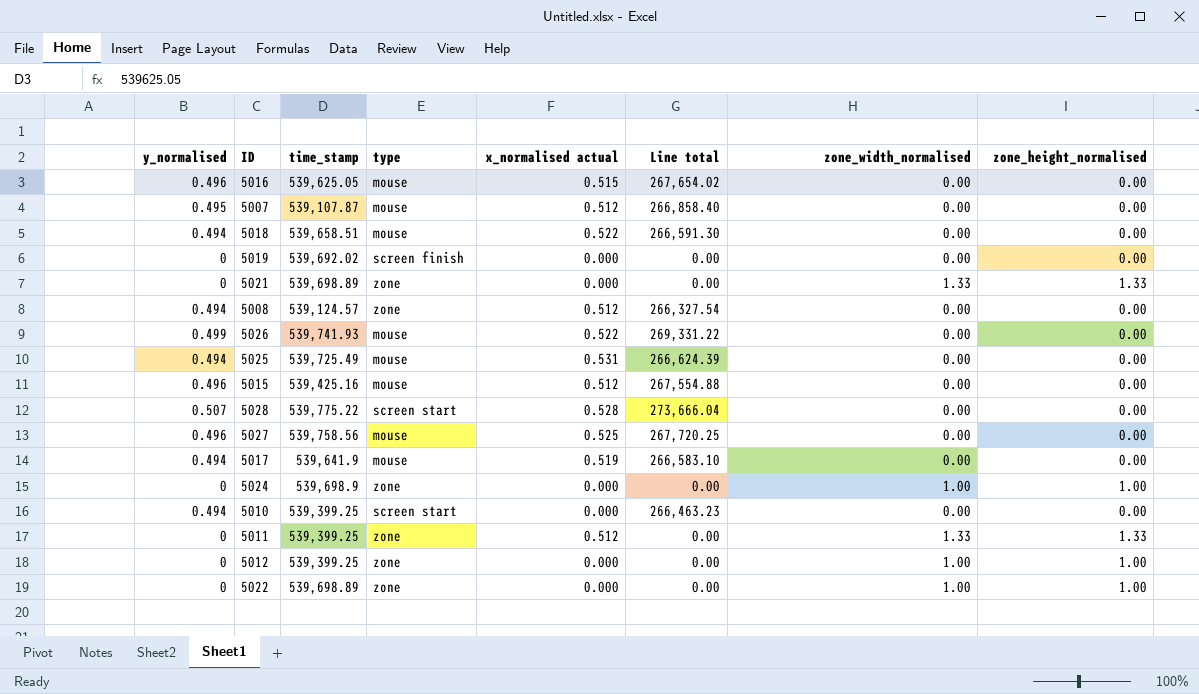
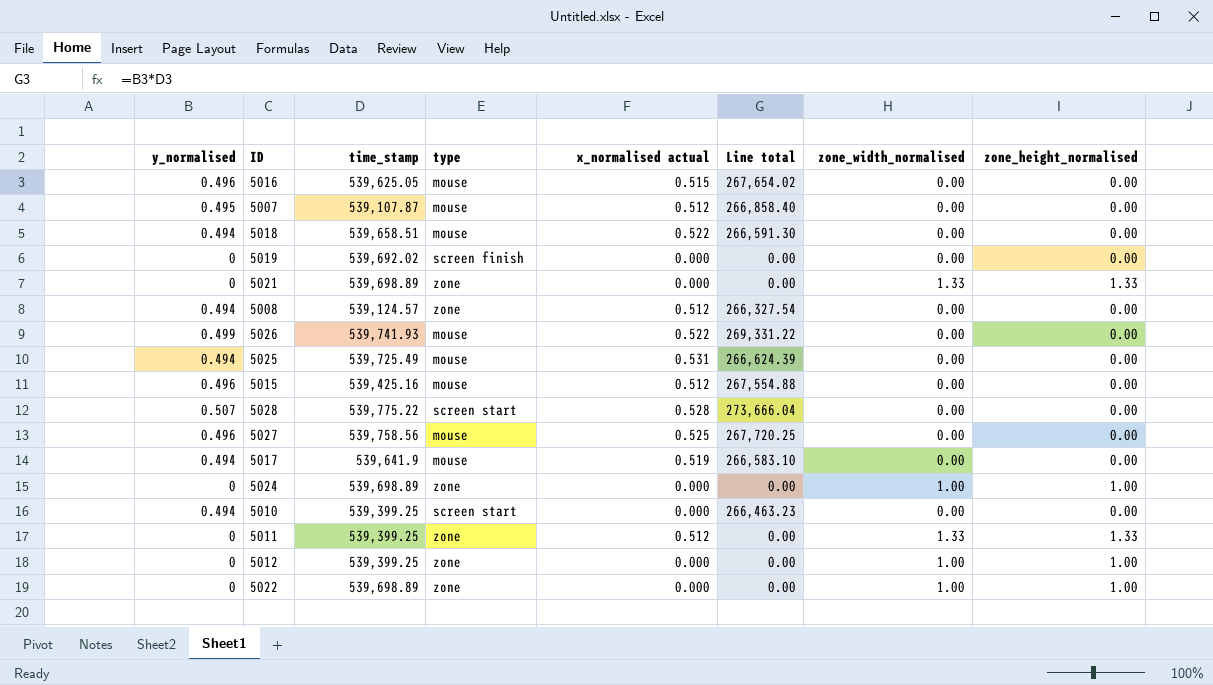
5024 | time_stamp: 539,698.9 -> 539,698.89

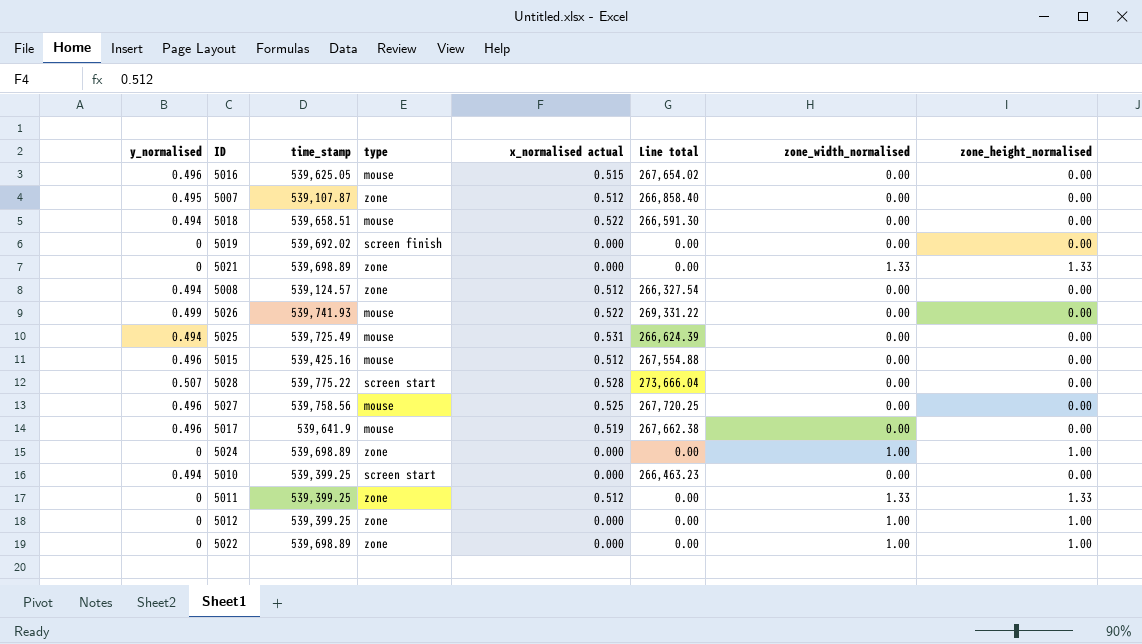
5007 | type: mouse -> zone
5017 | y_normalised: 0.494 -> 0.496
5017 | Line total: 266,583.10 -> 267,662.38

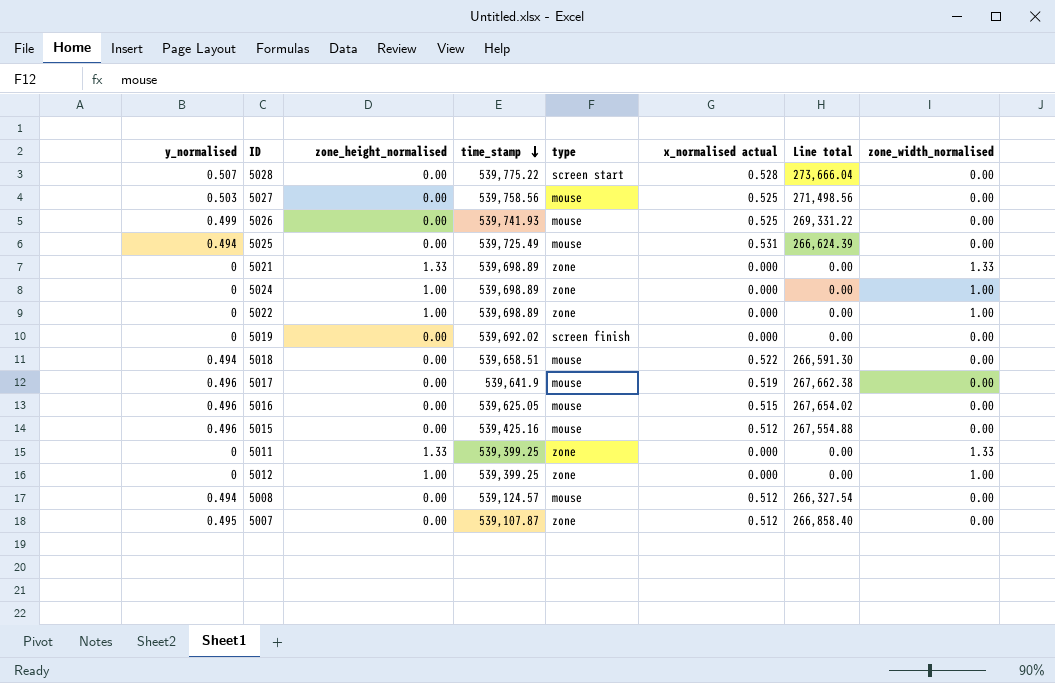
row order: none -> time_stamp descending
column zone_height_normalised | position: 8 -> 3
row 5010: 0.494 | 539,399.25 | screen start | 0.000 | 266,463.23 | 0.00 | 0.00 -> none
5027 | y_normalised: 0.496 -> 0.503
5027 | Line total: 267,720.25 -> 271,498.56
5026 | x_normalised actual: 0.522 -> 0.525
5011 | x_normalised actual: 0.512 -> 0.000
5008 | type: zone -> mouse

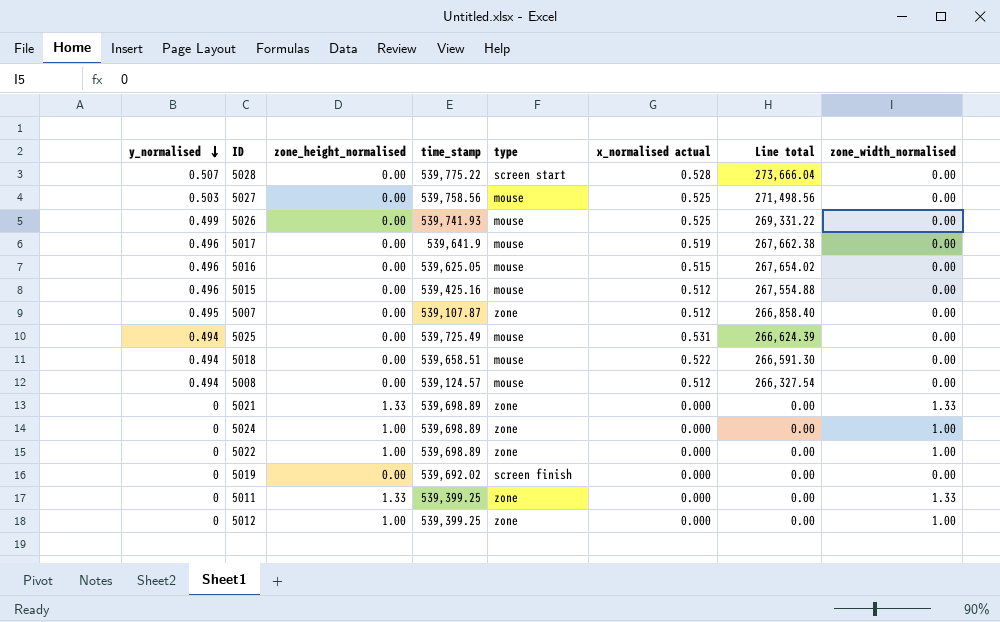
row order: time_stamp descending -> y_normalised descending

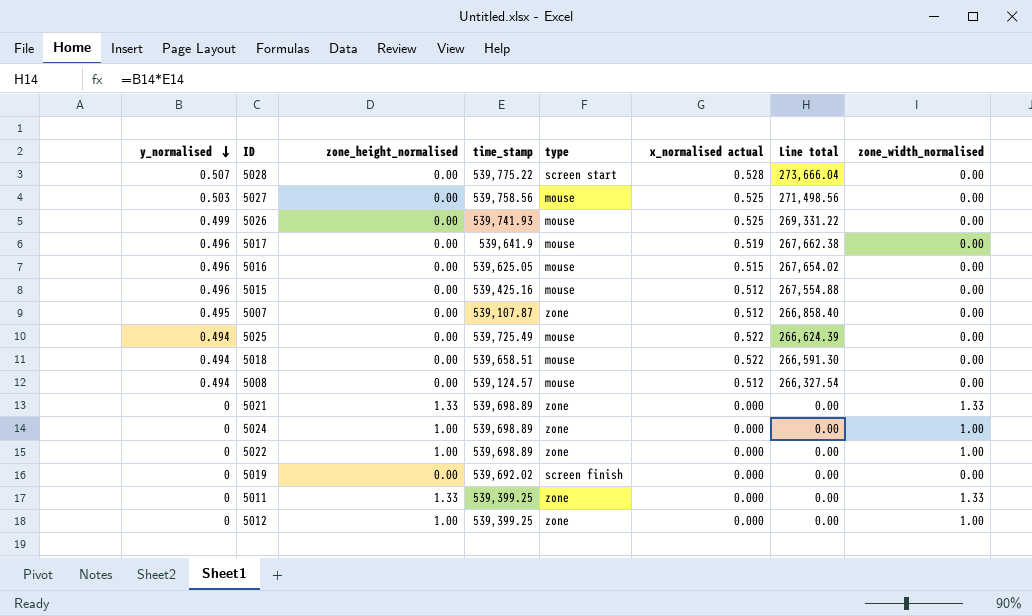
5025 | x_normalised actual: 0.531 -> 0.522

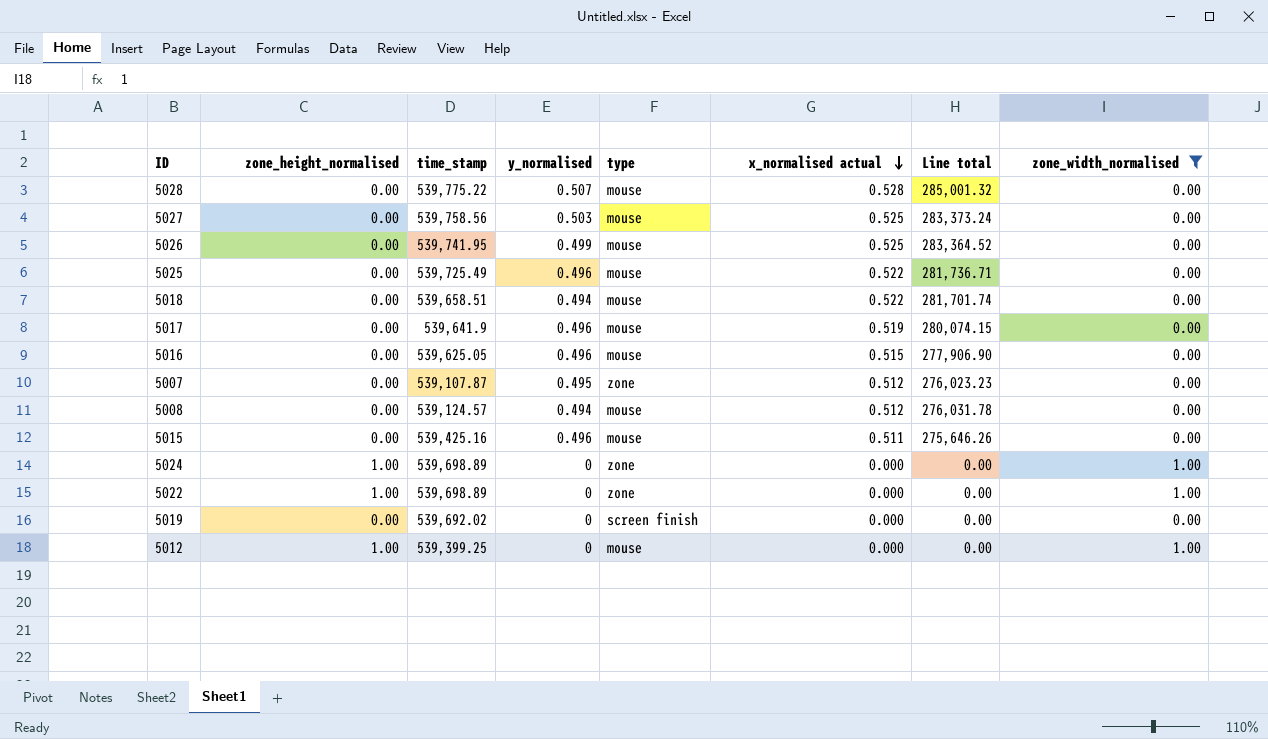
filter: none -> zone_width_normalised != 1.33
row order: y_normalised descending -> x_normalised actual descending
column y_normalised | position: 1 -> 4
column Line total | formula: [y_normalised] * [time_stamp] -> [time_stamp] * [x_normalised actual]
5028 | type: screen start -> mouse
5026 | time_stamp: 539,741.93 -> 539,741.95
5025 | y_normalised: 0.494 -> 0.496
5015 | x_normalised actual: 0.512 -> 0.511
5012 | type: zone -> mouse

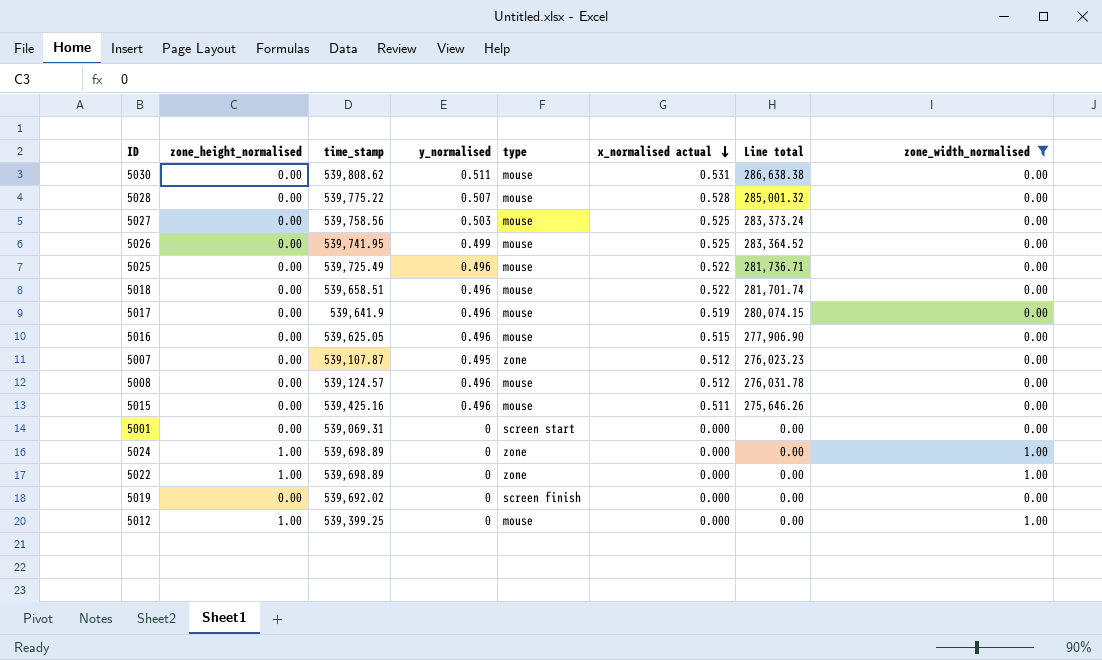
row 5030: none -> 0.00 | 539,808.62 | 0.511 | mouse | 0.531 | 286,638.38 | 0.00
5018 | y_normalised: 0.494 -> 0.496
5008 | y_normalised: 0.494 -> 0.496
row 5001: none -> 0.00 | 539,069.31 | 0 | screen start | 0.000 | 0.00 | 0.00

